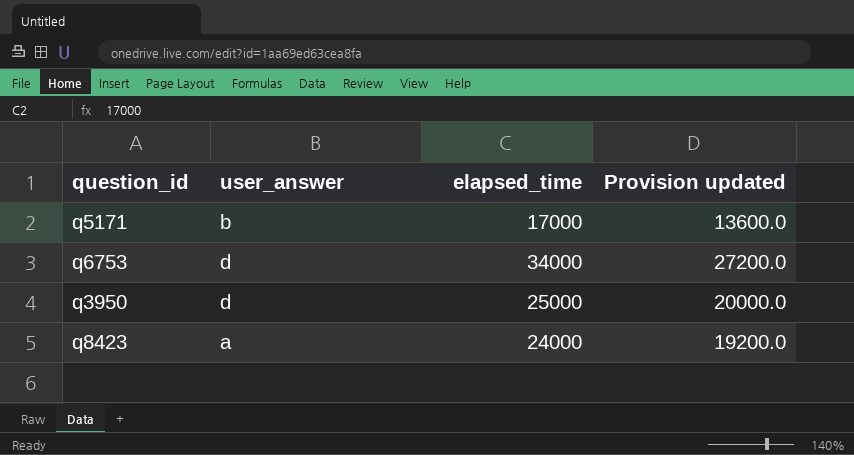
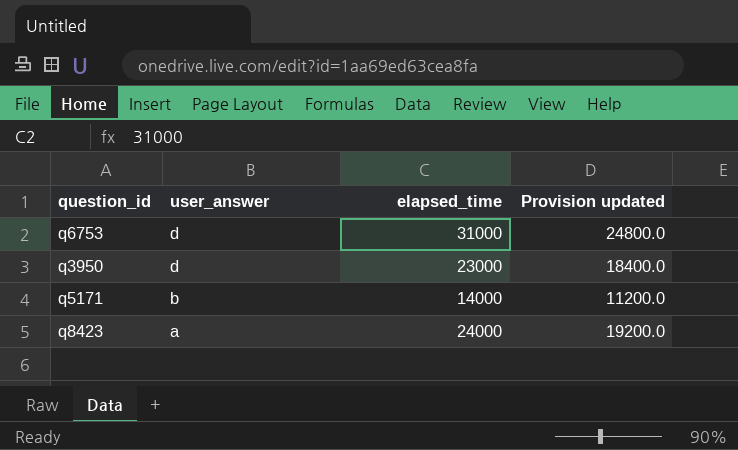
row order: none -> user_answer descending
q6753 | elapsed_time: 34000 -> 31000
q6753 | Provision updated: 27200.0 -> 24800.0
q3950 | elapsed_time: 25000 -> 23000
q3950 | Provision updated: 20000.0 -> 18400.0
q5171 | elapsed_time: 17000 -> 14000
q5171 | Provision updated: 13600.0 -> 11200.0

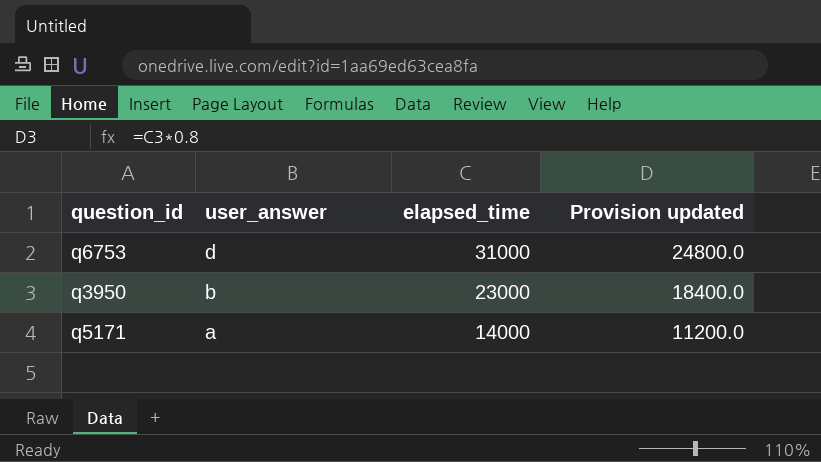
row q8423: a | 24000 | 19200.0 -> none
q3950 | user_answer: d -> b
q5171 | user_answer: b -> a

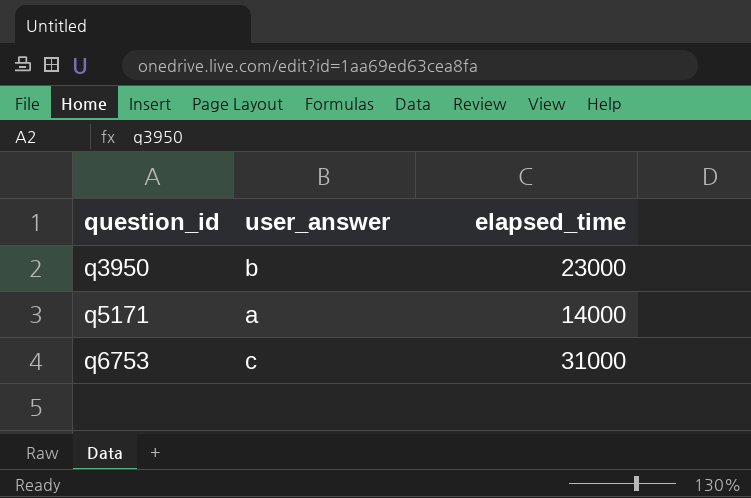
row order: user_answer descending -> question_id ascending
column Provision updated | formula: [elapsed_time] * 0.8 -> none
q6753 | user_answer: d -> c

